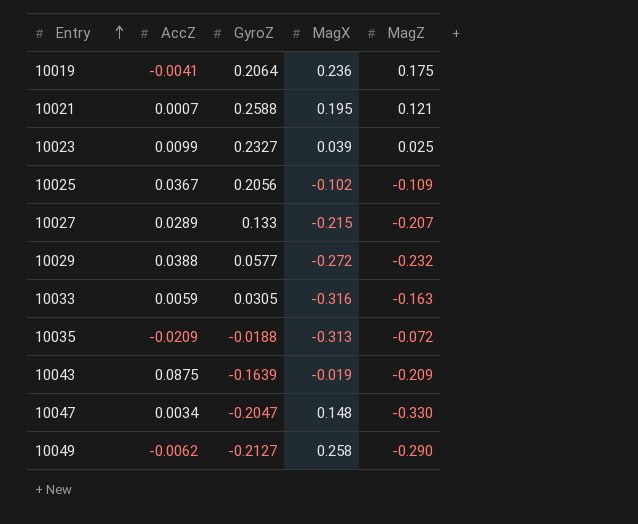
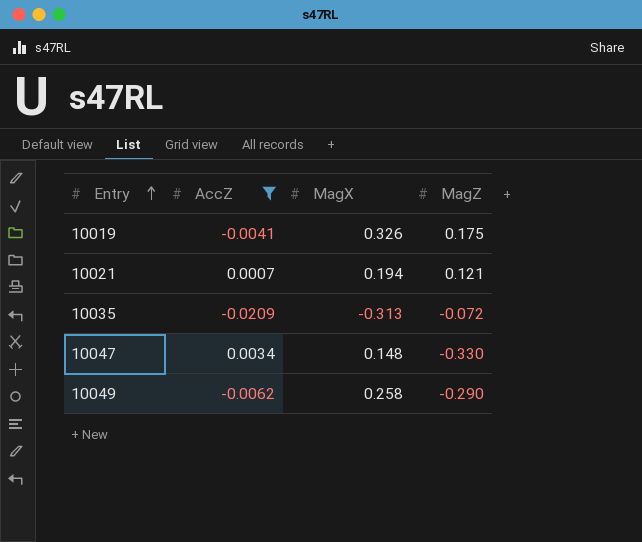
filter: none -> AccZ <= 0.0034
column GyroZ | position: 3 -> none
10019 | MagX: 0.236 -> 0.326
10021 | MagX: 0.195 -> 0.194

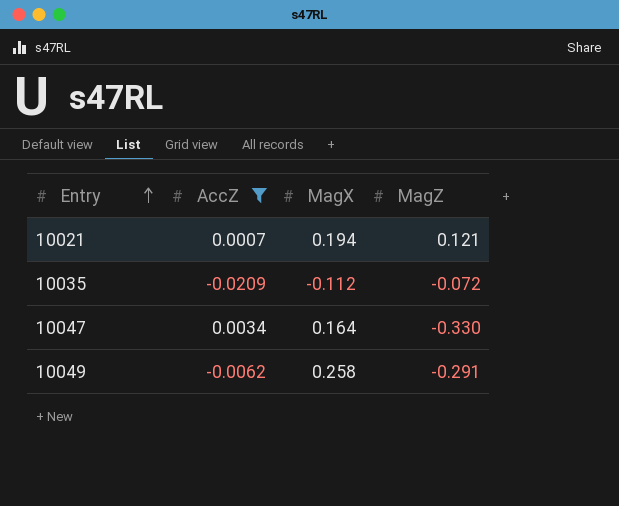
row 10019: -0.0041 | 0.326 | 0.175 -> none
10035 | MagX: -0.313 -> -0.112
10047 | MagX: 0.148 -> 0.164
10049 | MagZ: -0.290 -> -0.291

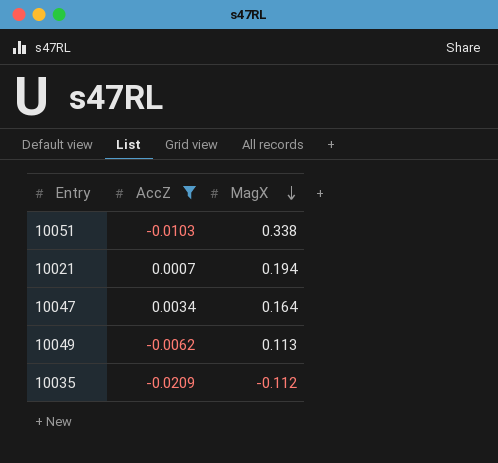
row order: Entry ascending -> MagX descending
column MagZ | position: 4 -> none
row 10051: none -> -0.0103 | 0.338
10049 | MagX: 0.258 -> 0.113

